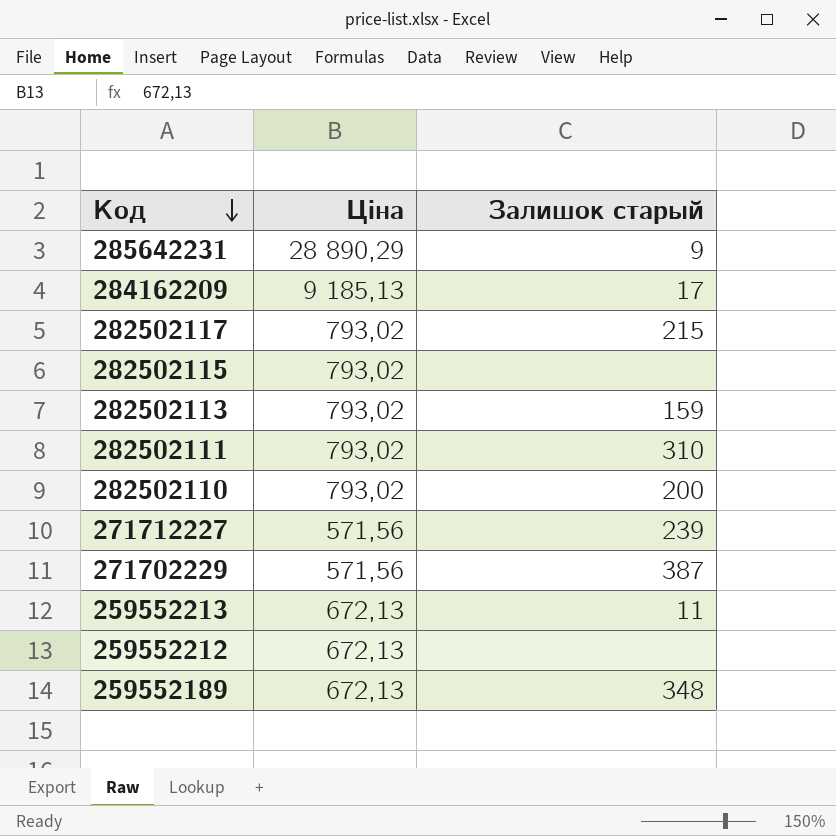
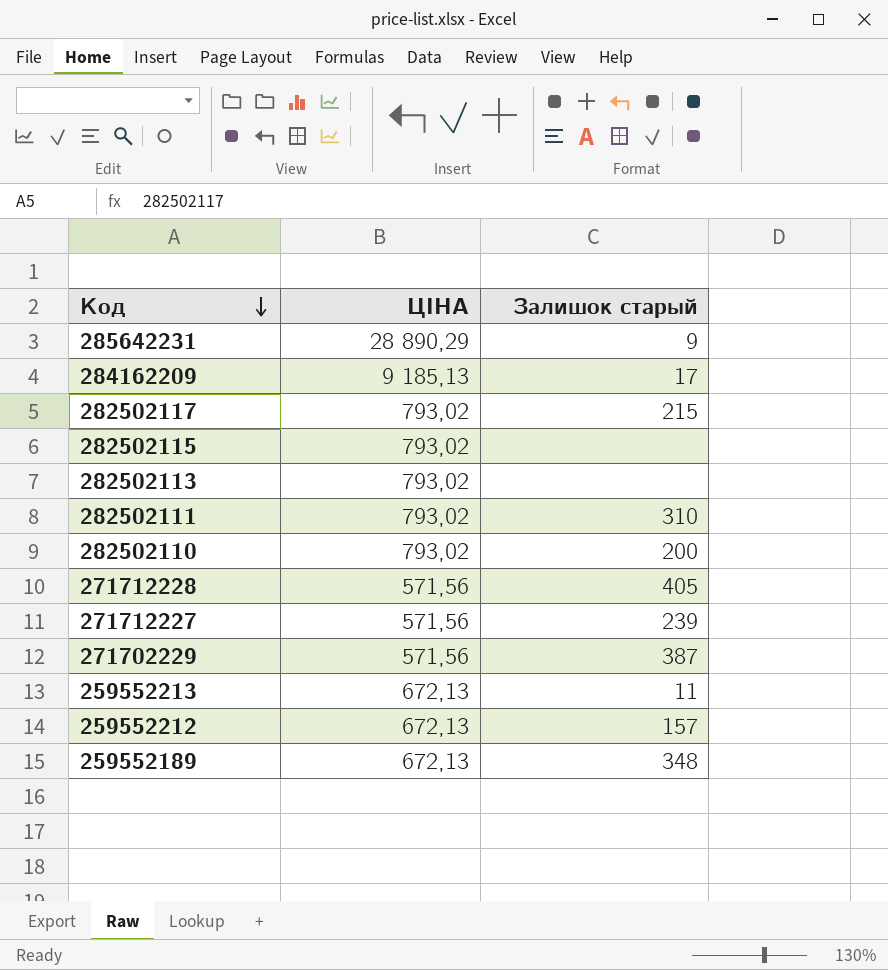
column name: Ціна -> ЦІНА
282502113 | Залишок старый: 159 -> none
row 271712228: none -> 571,56 | 405
259552212 | Залишок старый: none -> 157

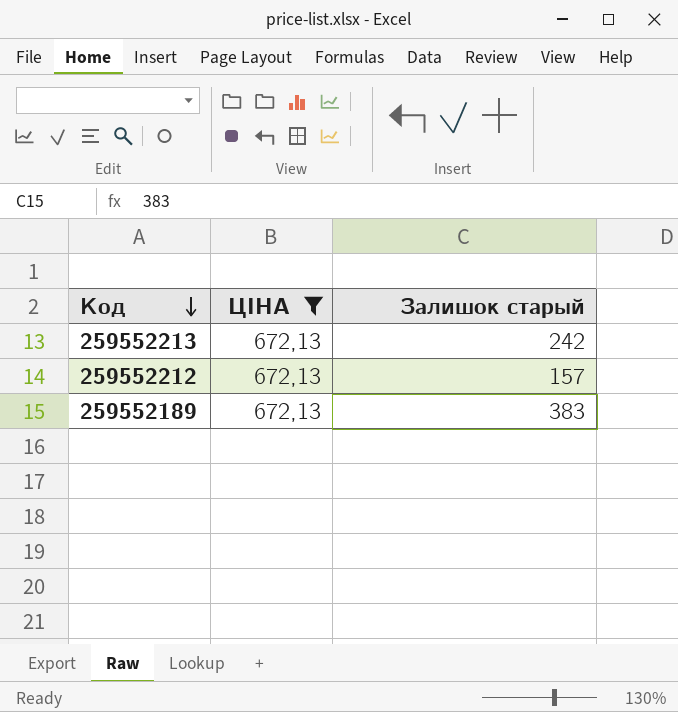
filter: none -> ЦІНА = 672,13
259552213 | Залишок старый: 11 -> 242
259552189 | Залишок старый: 348 -> 383

